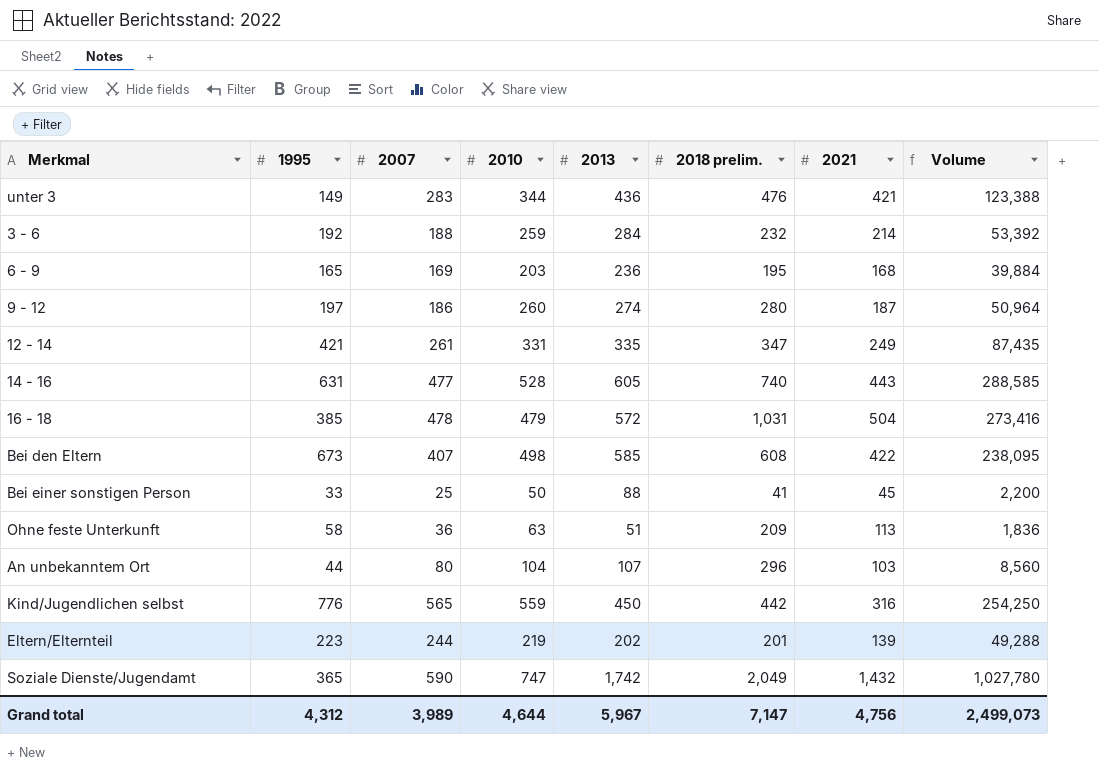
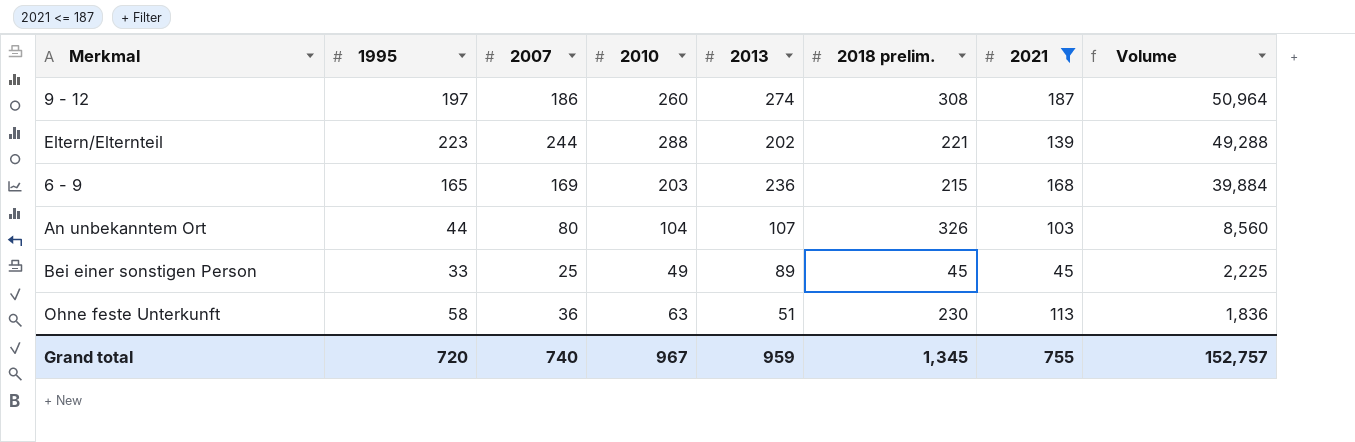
filter: none -> 2021 <= 187
row order: none -> Volume descending
9 - 12 | 2018 prelim.: 280 -> 308
Eltern/Elternteil | 2010: 219 -> 288
Eltern/Elternteil | 2018 prelim.: 201 -> 221
6 - 9 | 2018 prelim.: 195 -> 215
An unbekanntem Ort | 2018 prelim.: 296 -> 326
Bei einer sonstigen Person | 2010: 50 -> 49
Bei einer sonstigen Person | 2013: 88 -> 89
Bei einer sonstigen Person | 2018 prelim.: 41 -> 45
Bei einer sonstigen Person | Volume: 2,200 -> 2,225
Ohne feste Unterkunft | 2018 prelim.: 209 -> 230
Grand total | 1995: 4,312 -> 720
Grand total | 2007: 3,989 -> 740
Grand total | 2010: 4,644 -> 967
Grand total | 2013: 5,967 -> 959
Grand total | 2018 prelim.: 7,147 -> 1,345
Grand total | 2021: 4,756 -> 755
Grand total | Volume: 2,499,073 -> 152,757

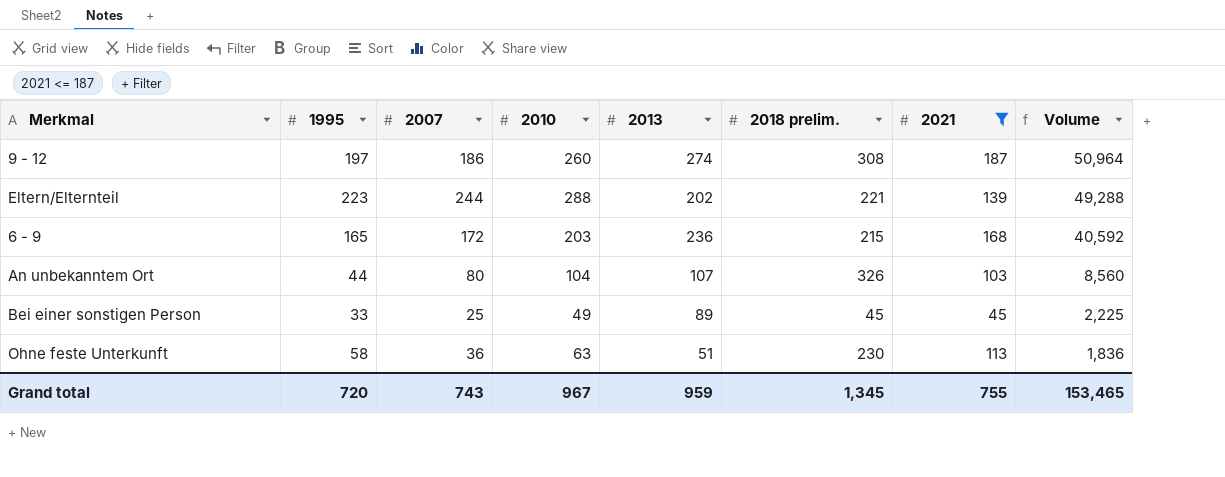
6 - 9 | 2007: 169 -> 172
6 - 9 | Volume: 39,884 -> 40,592
Grand total | 2007: 740 -> 743
Grand total | Volume: 152,757 -> 153,465

